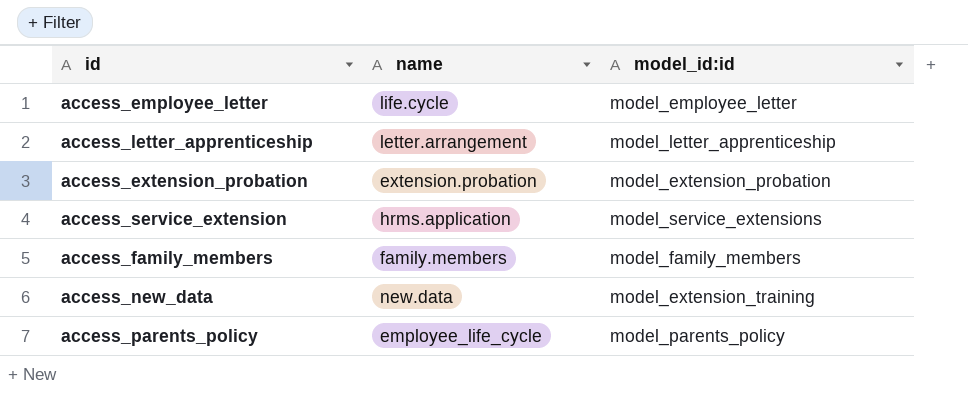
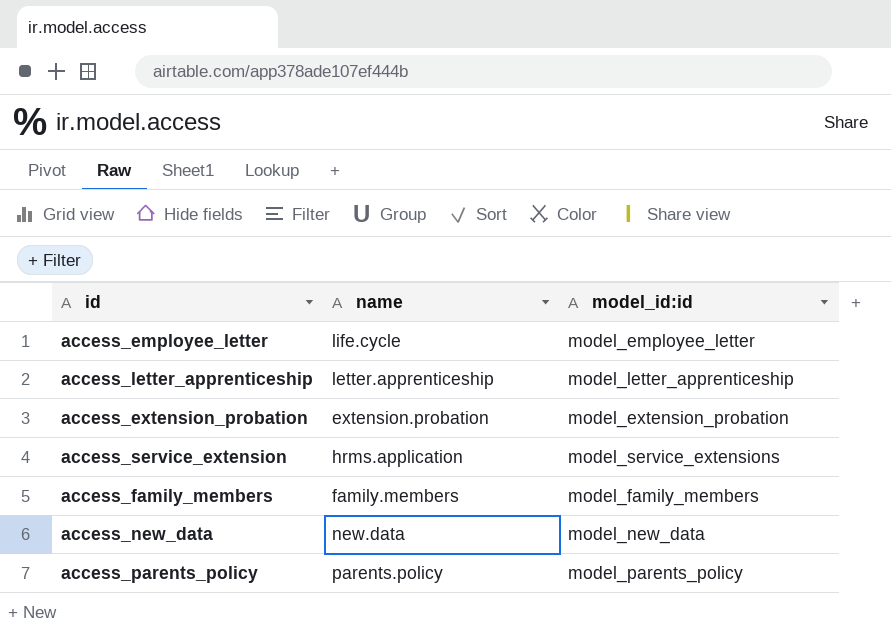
access_letter_apprenticeship | name: letter.arrangement -> letter.apprenticeship
access_new_data | model_id:id: model_extension_training -> model_new_data
access_parents_policy | name: employee_life_cycle -> parents.policy

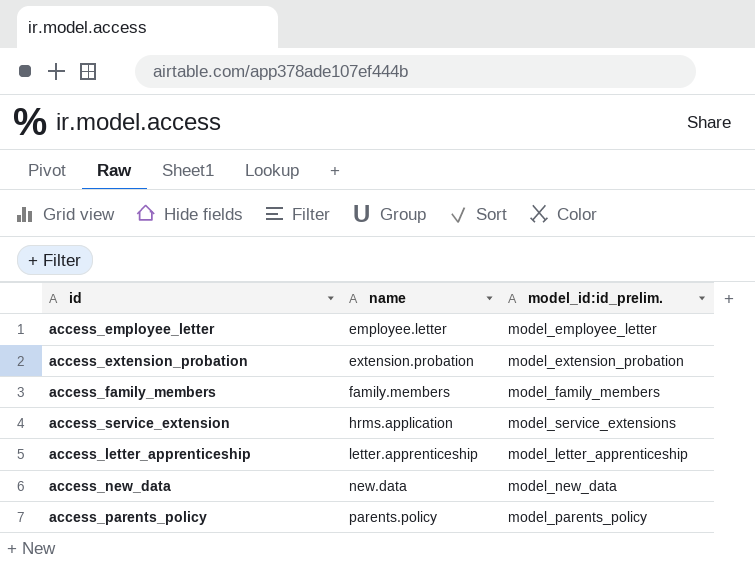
row order: none -> name ascending
column name: model_id:id -> model_id:id_prelim.
access_employee_letter | name: life.cycle -> employee.letter

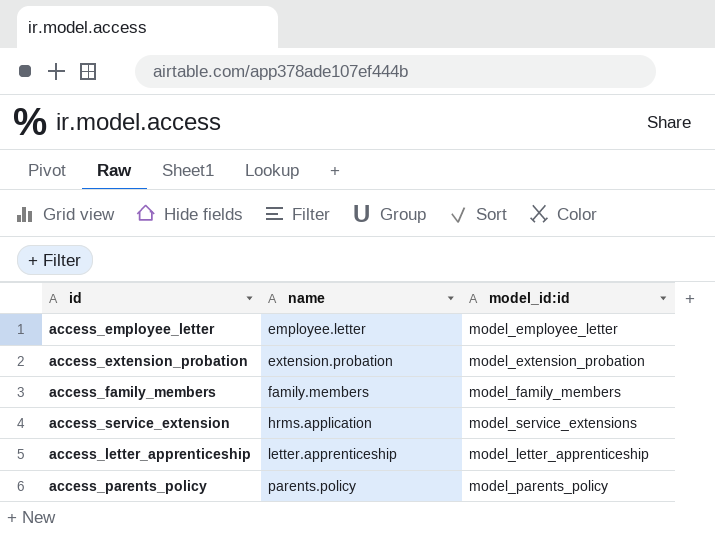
column name: model_id:id_prelim. -> model_id:id
row access_new_data: new.data | model_new_data -> none

